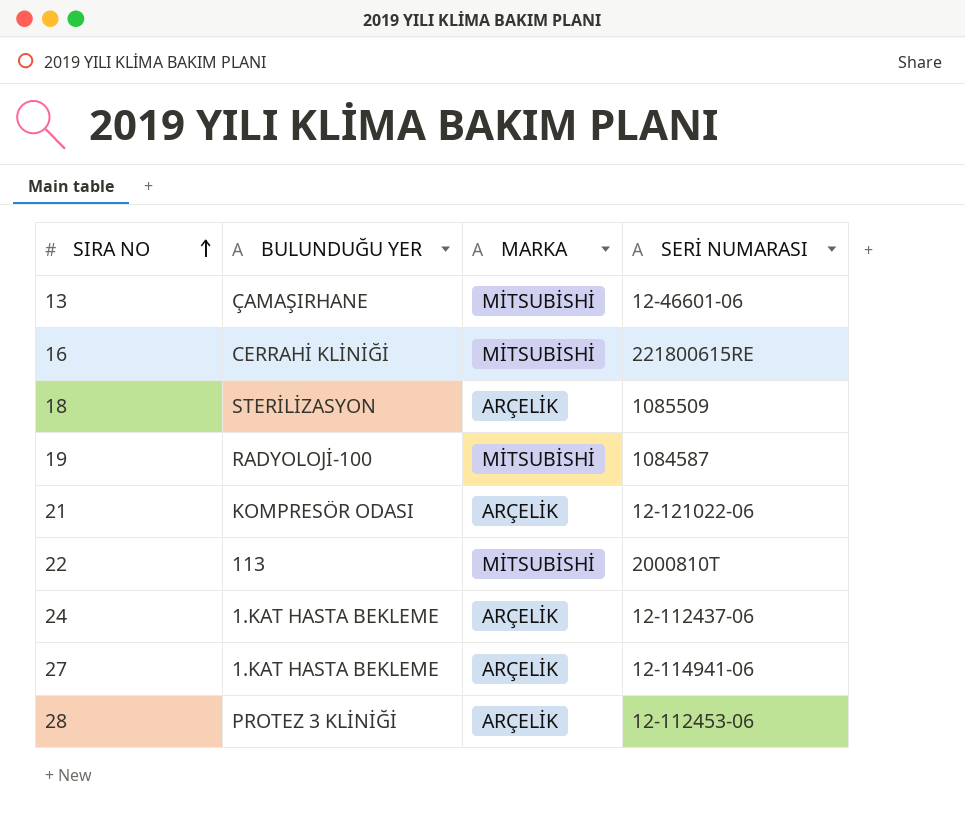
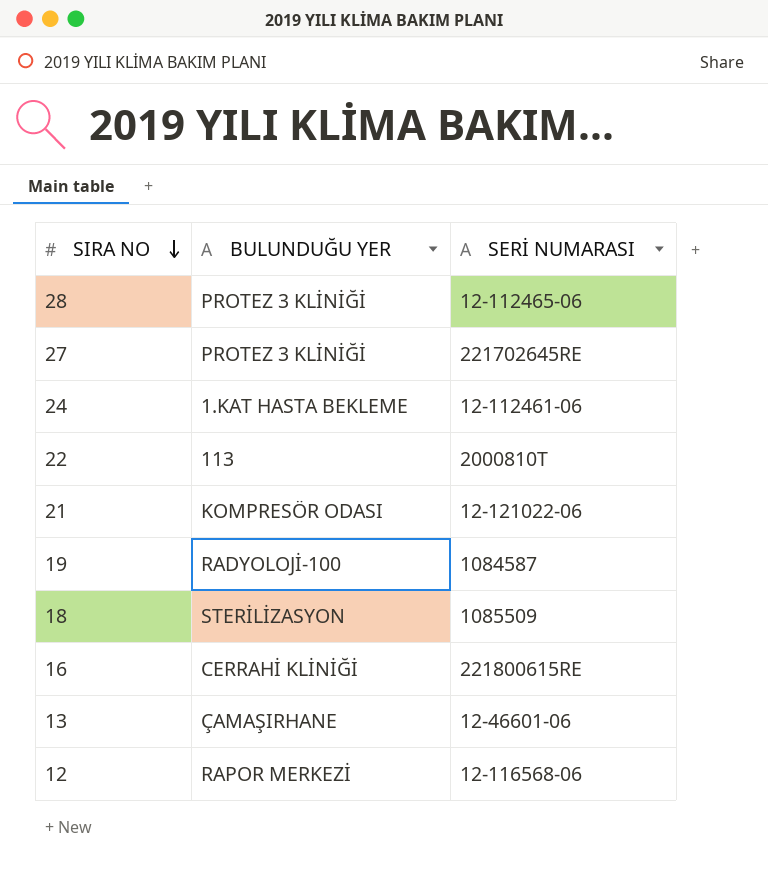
row order: SIRA NO ascending -> SIRA NO descending
column MARKA | position: 3 -> none
28 | SERİ NUMARASI: 12-112453-06 -> 12-112465-06
27 | BULUNDUĞU YER: 1.KAT HASTA BEKLEME -> PROTEZ 3 KLİNİĞİ
27 | SERİ NUMARASI: 12-114941-06 -> 221702645RE
24 | SERİ NUMARASI: 12-112437-06 -> 12-112461-06
row 12: none -> RAPOR MERKEZİ | 12-116568-06

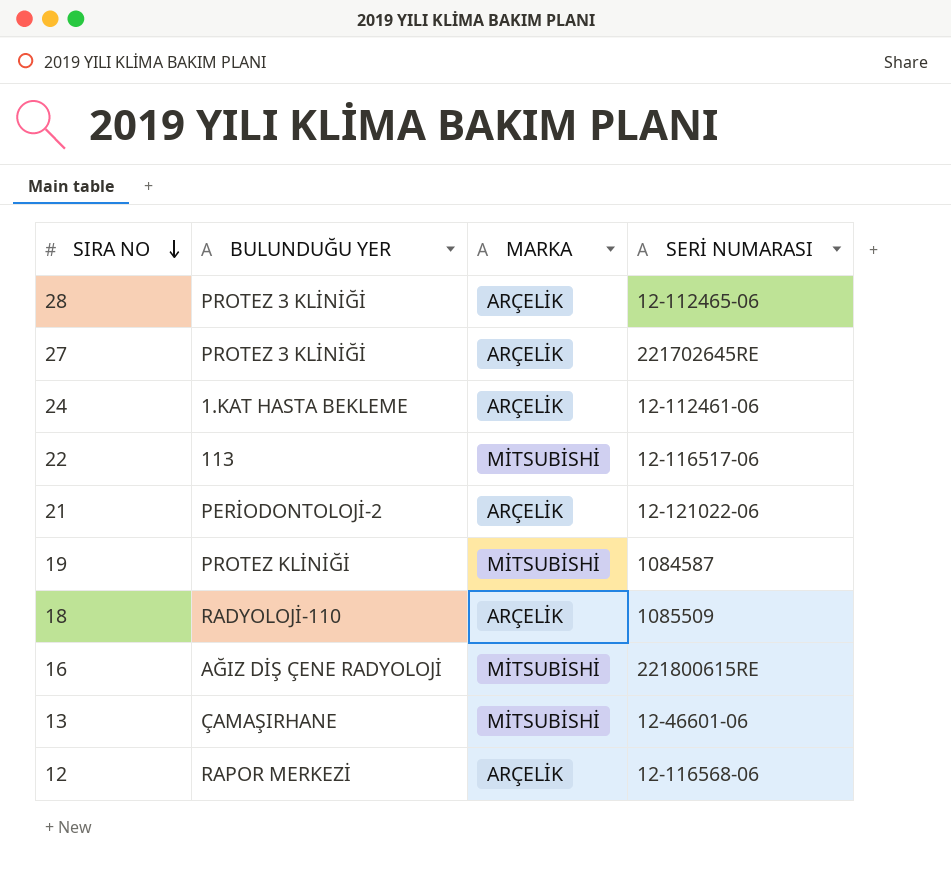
column MARKA | position: none -> 3
22 | SERİ NUMARASI: 2000810T -> 12-116517-06
21 | BULUNDUĞU YER: KOMPRESÖR ODASI -> PERİODONTOLOJİ-2
19 | BULUNDUĞU YER: RADYOLOJİ-100 -> PROTEZ KLİNİĞİ
18 | BULUNDUĞU YER: STERİLİZASYON -> RADYOLOJİ-110
16 | BULUNDUĞU YER: CERRAHİ KLİNİĞİ -> AĞIZ DİŞ ÇENE RADYOLOJİ

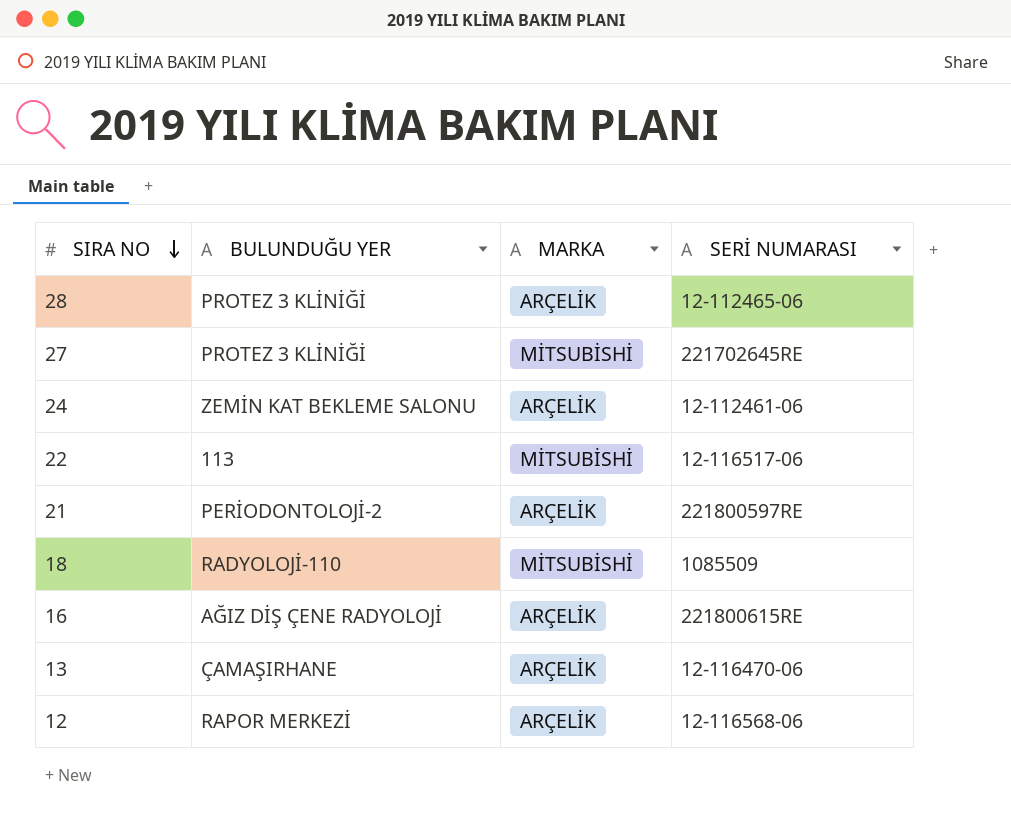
row 19: PROTEZ KLİNİĞİ | MİTSUBİSHİ | 1084587 -> none
27 | MARKA: ARÇELİK -> MİTSUBİSHİ
24 | BULUNDUĞU YER: 1.KAT HASTA BEKLEME -> ZEMİN KAT BEKLEME SALONU
21 | SERİ NUMARASI: 12-121022-06 -> 221800597RE
18 | MARKA: ARÇELİK -> MİTSUBİSHİ
16 | MARKA: MİTSUBİSHİ -> ARÇELİK
13 | MARKA: MİTSUBİSHİ -> ARÇELİK
13 | SERİ NUMARASI: 12-46601-06 -> 12-116470-06

